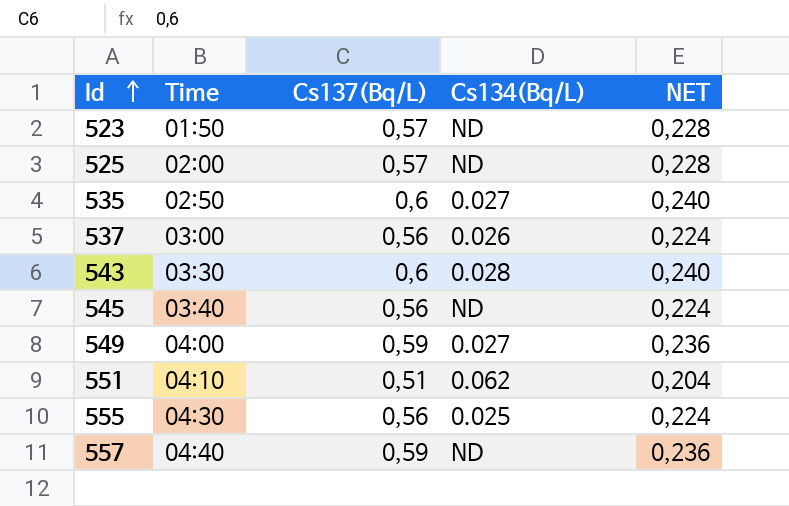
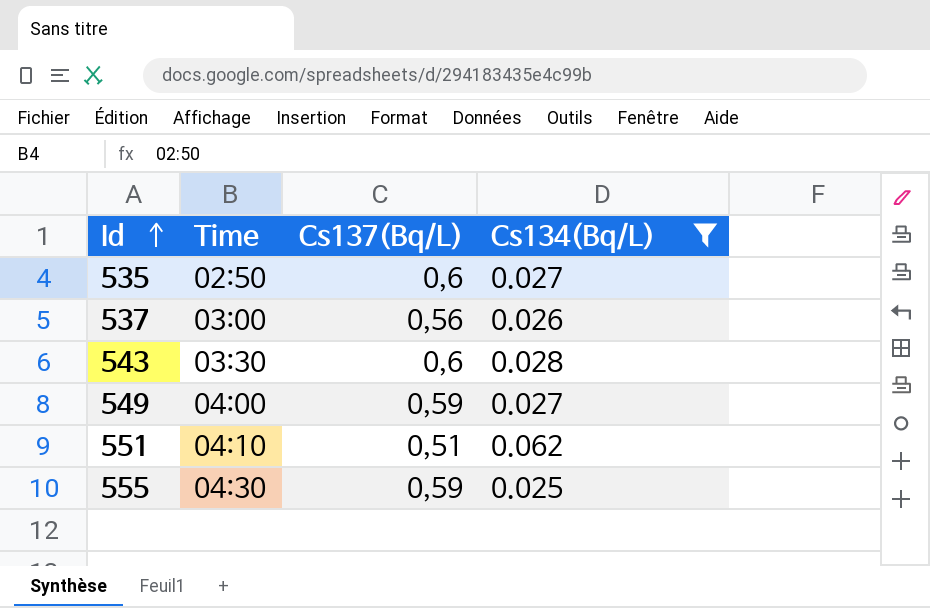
filter: none -> Cs134(Bq/L) != ND
column NET | formula: [Cs137(Bq/L)] * 0,4 -> none
555 | Cs137(Bq/L): 0,56 -> 0,59

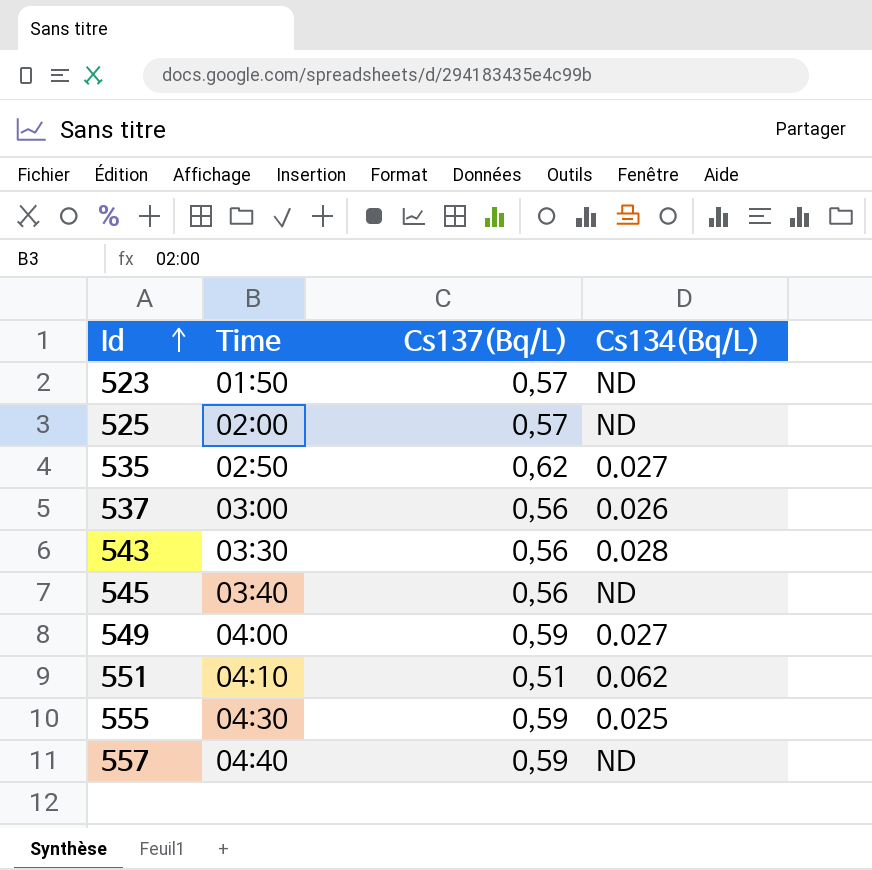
filter: Cs134(Bq/L) != ND -> none
535 | Cs137(Bq/L): 0,6 -> 0,62
543 | Cs137(Bq/L): 0,6 -> 0,56

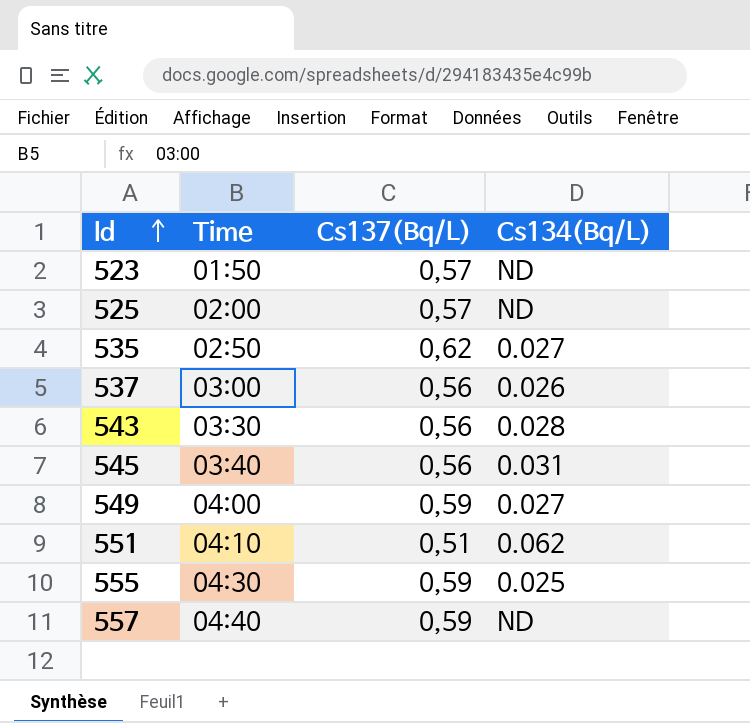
545 | Cs134(Bq/L): ND -> 0.031

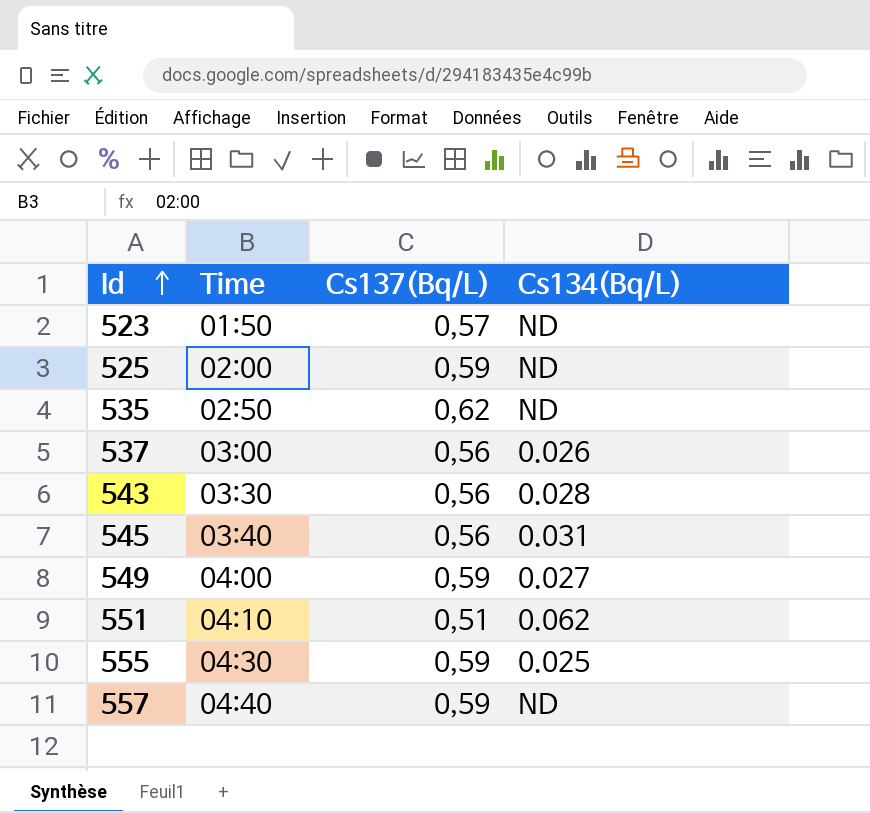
525 | Cs137(Bq/L): 0,57 -> 0,59
535 | Cs134(Bq/L): 0.027 -> ND

